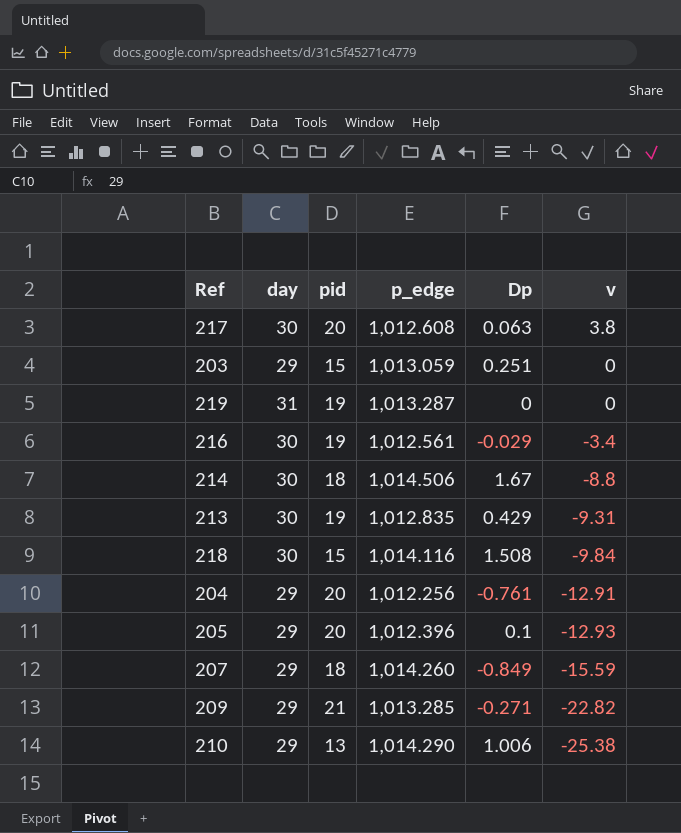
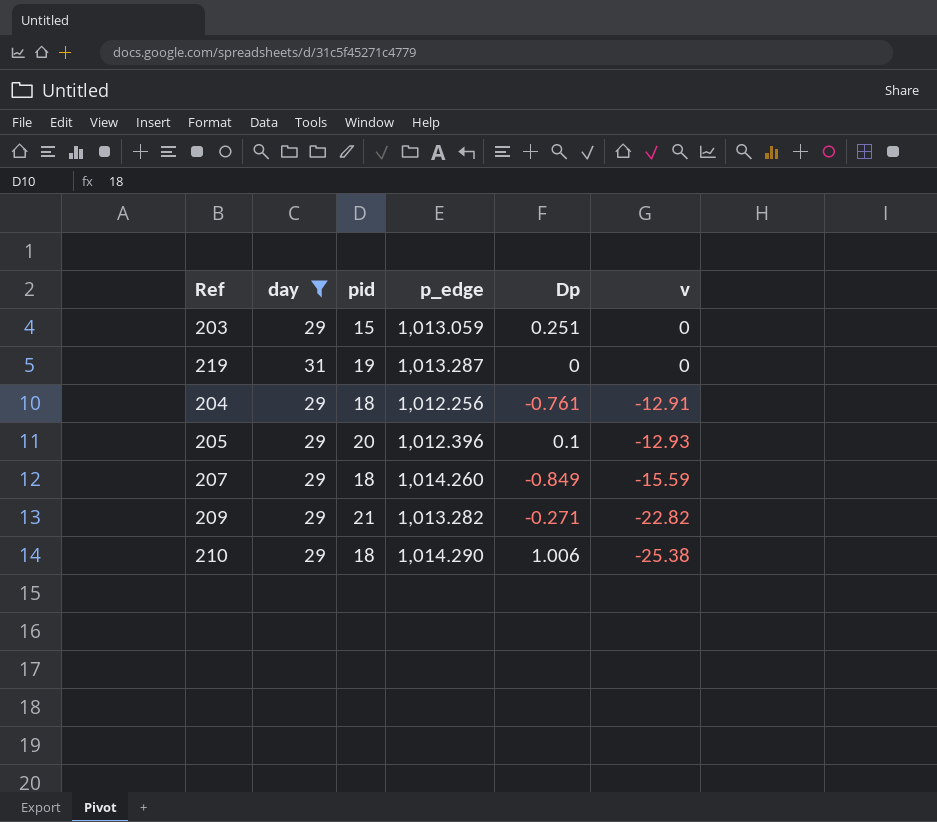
filter: none -> day != 30
204 | pid: 20 -> 18
209 | p_edge: 1,013.285 -> 1,013.282
210 | pid: 13 -> 18

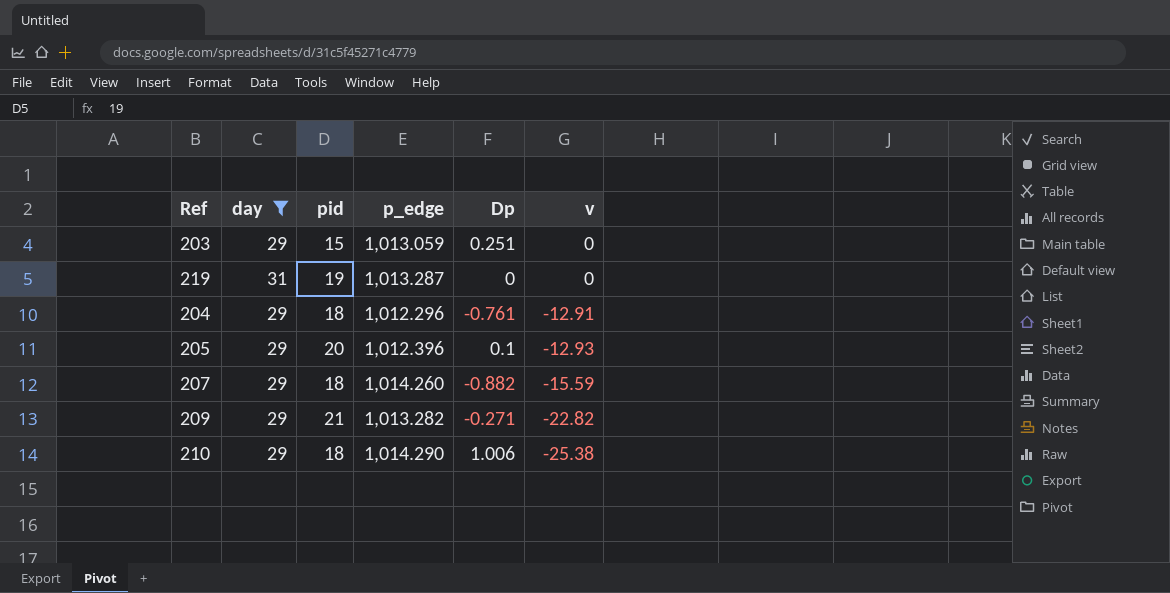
204 | p_edge: 1,012.256 -> 1,012.296
207 | Dp: -0.849 -> -0.882

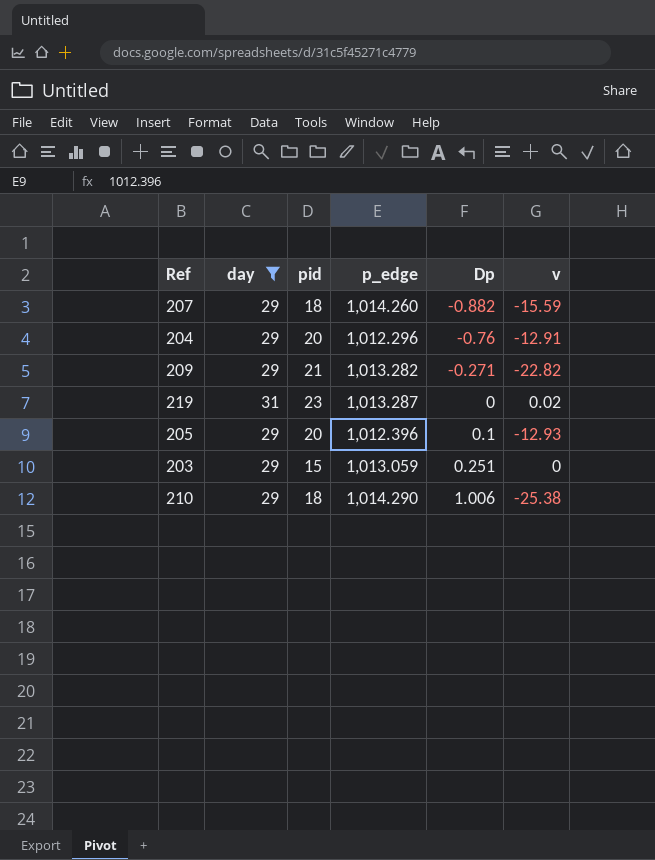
row order: v descending -> Dp ascending
204 | pid: 18 -> 20
204 | Dp: -0.761 -> -0.76
219 | pid: 19 -> 23
219 | v: 0 -> 0.02

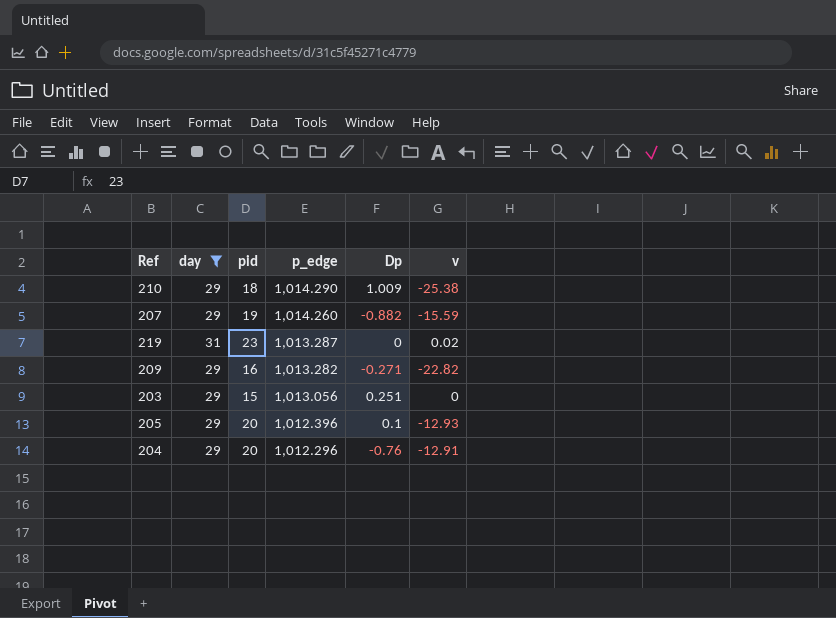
row order: Dp ascending -> p_edge descending
210 | Dp: 1.006 -> 1.009
207 | pid: 18 -> 19
209 | pid: 21 -> 16
203 | p_edge: 1,013.059 -> 1,013.056

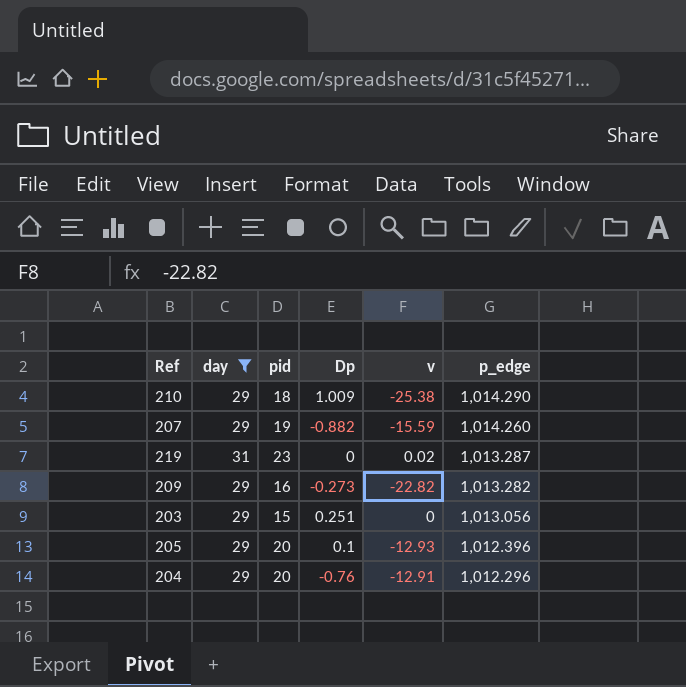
column p_edge | position: 4 -> 6
209 | Dp: -0.271 -> -0.273

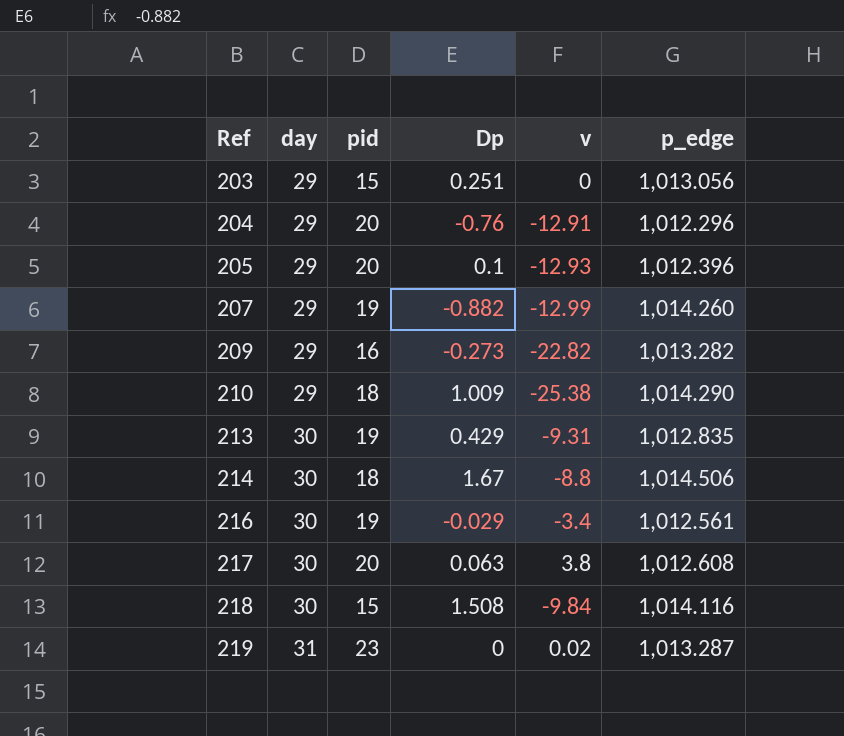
filter: day != 30 -> none
row order: p_edge descending -> Ref ascending
207 | v: -15.59 -> -12.99

